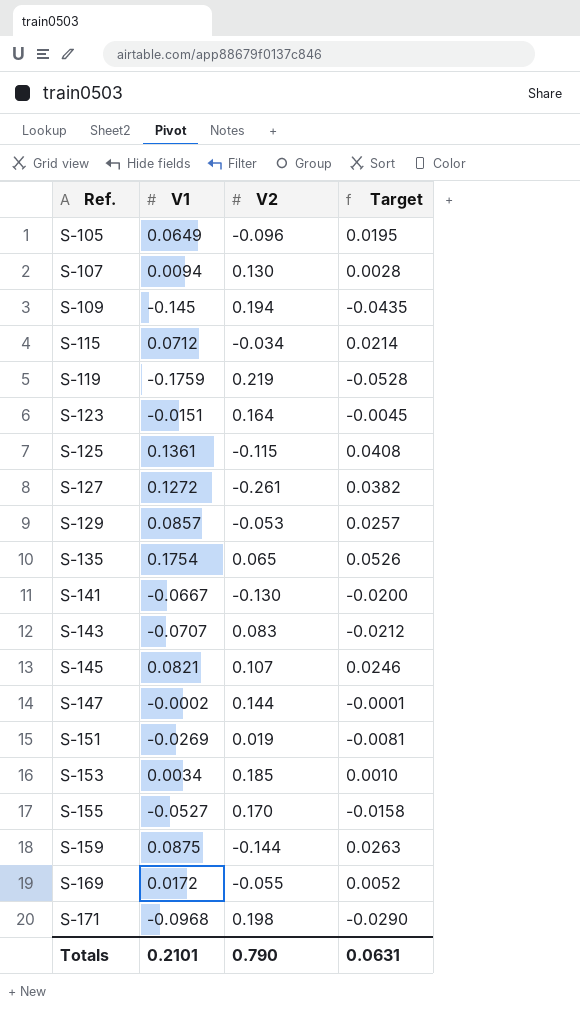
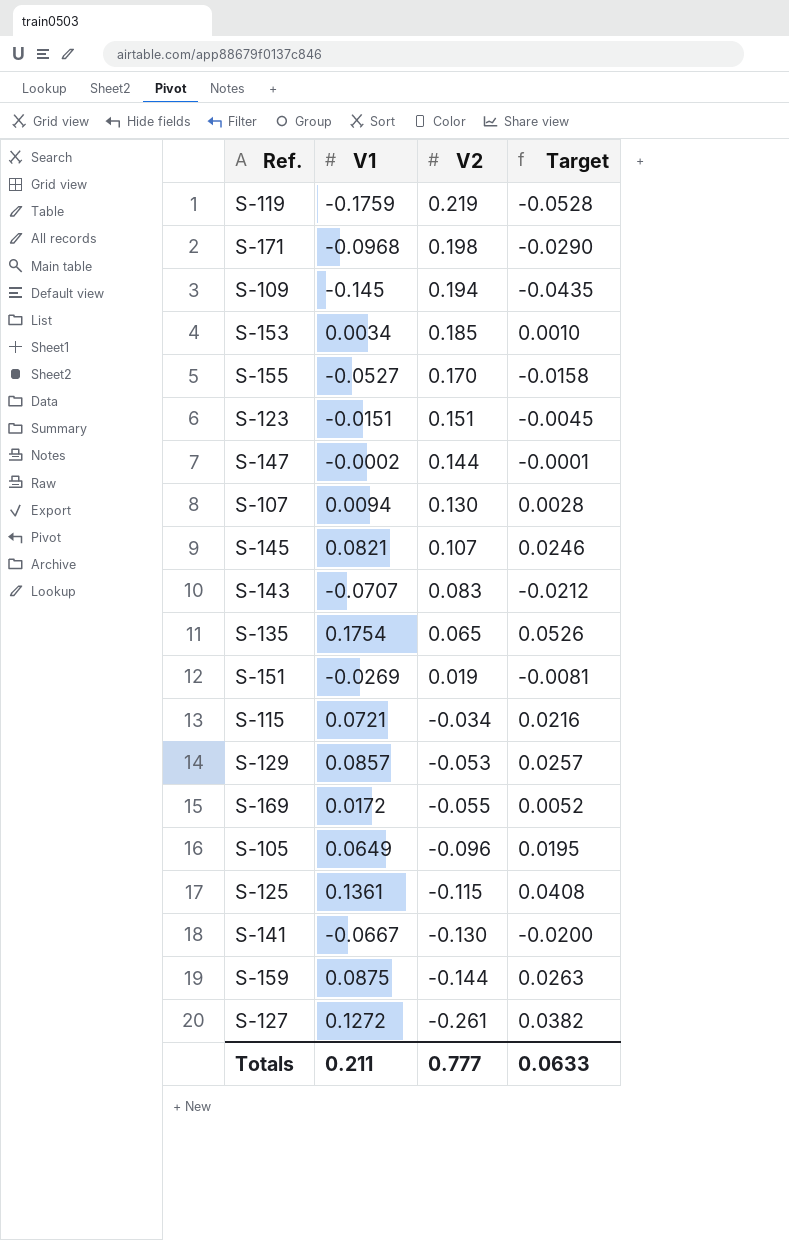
row order: Ref. ascending -> V2 descending
S-123 | V2: 0.164 -> 0.151
S-115 | V1: 0.0712 -> 0.0721
S-115 | Target: 0.0214 -> 0.0216
Totals | V1: 0.2101 -> 0.211
Totals | V2: 0.790 -> 0.777
Totals | Target: 0.0631 -> 0.0633

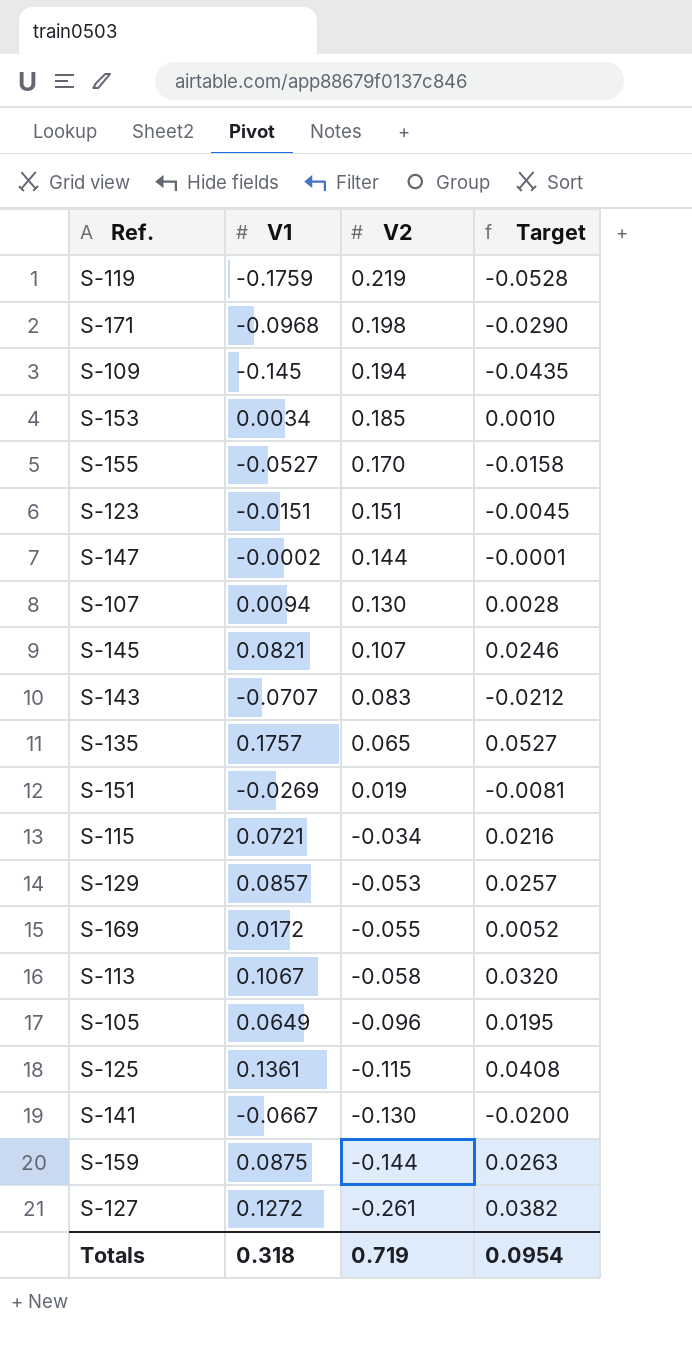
S-135 | V1: 0.1754 -> 0.1757
S-135 | Target: 0.0526 -> 0.0527
row S-113: none -> 0.1067 | -0.058 | 0.0320
Totals | V1: 0.211 -> 0.318
Totals | V2: 0.777 -> 0.719
Totals | Target: 0.0633 -> 0.0954

